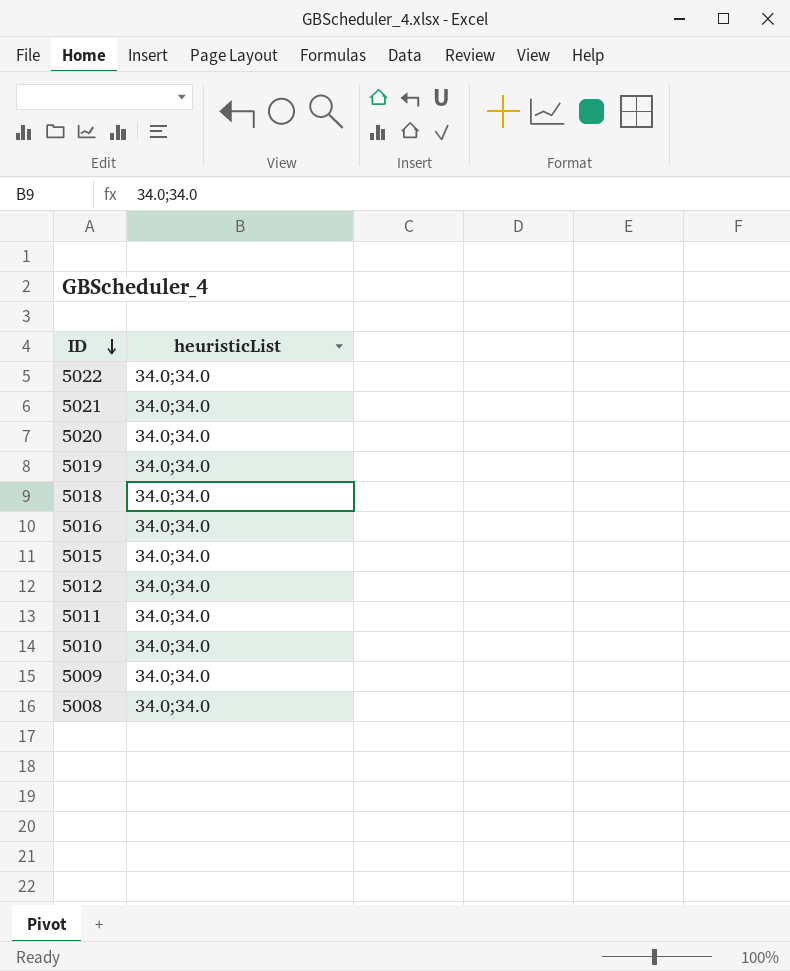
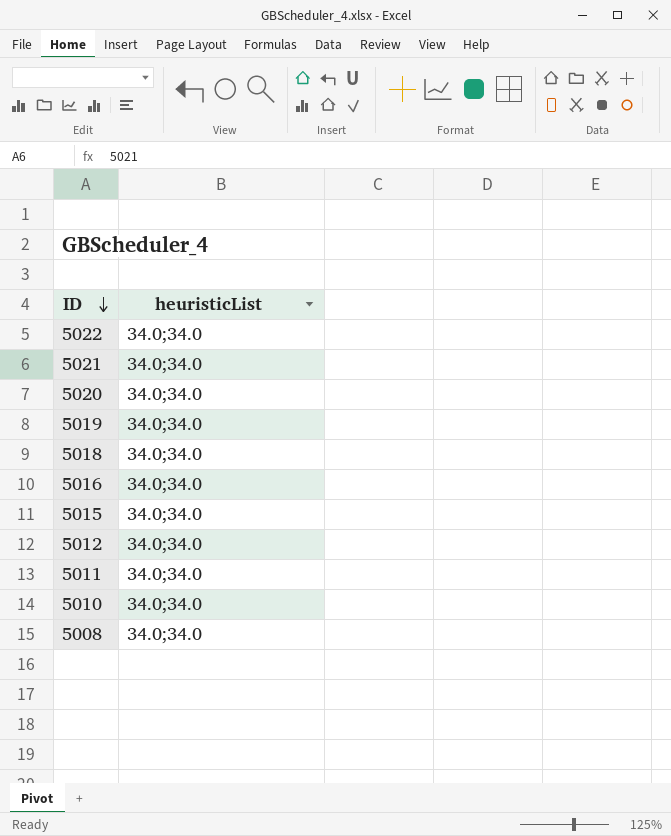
row 5009: 34.0;34.0 -> none

